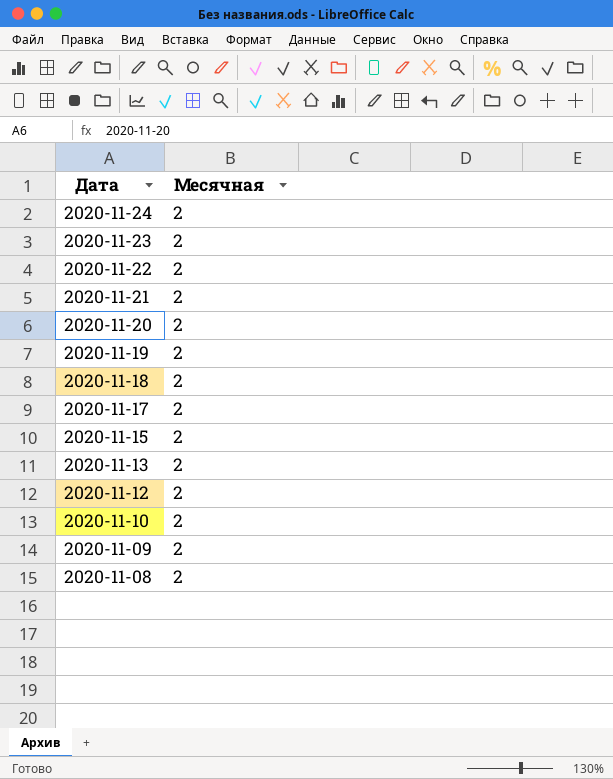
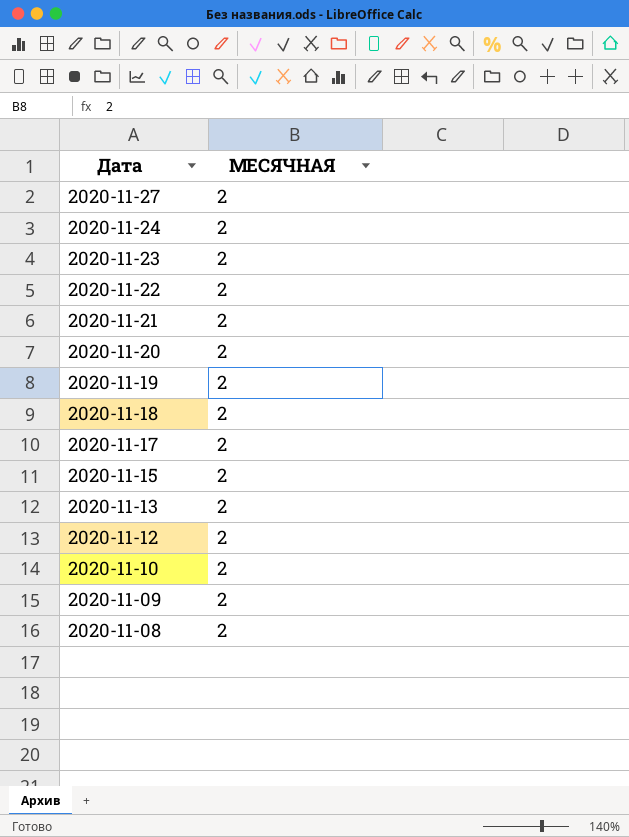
column name: Месячная -> МЕСЯЧНАЯ
row 2020-11-27: none -> 2

